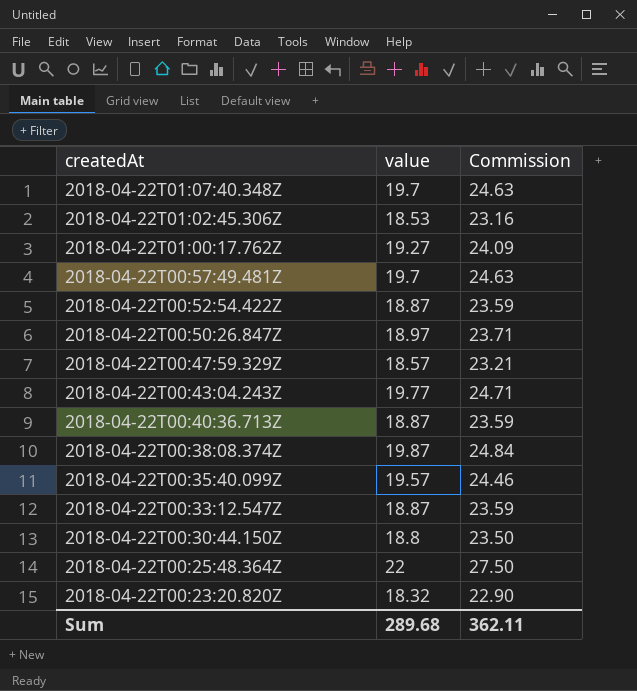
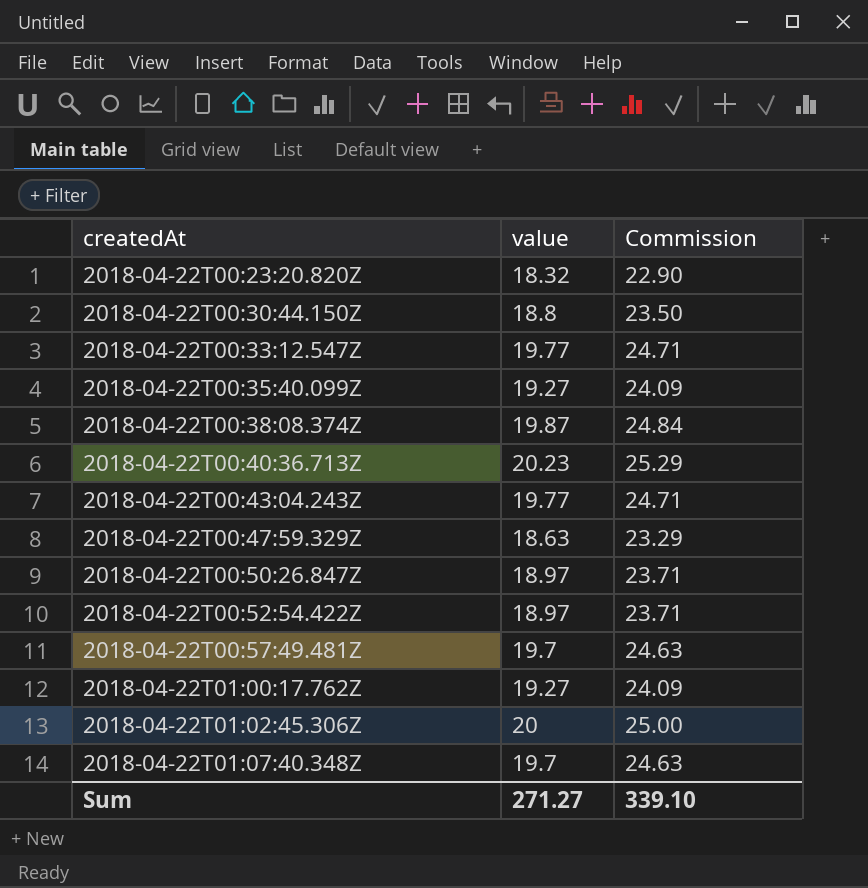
row order: createdAt descending -> createdAt ascending
row 2018-04-22T00:25:48.364Z: 22 | 27.50 -> none
2018-04-22T00:33:12.547Z | value: 18.87 -> 19.77
2018-04-22T00:33:12.547Z | Commission: 23.59 -> 24.71
2018-04-22T00:35:40.099Z | value: 19.57 -> 19.27
2018-04-22T00:35:40.099Z | Commission: 24.46 -> 24.09
2018-04-22T00:40:36.713Z | value: 18.87 -> 20.23
2018-04-22T00:40:36.713Z | Commission: 23.59 -> 25.29
2018-04-22T00:47:59.329Z | value: 18.57 -> 18.63
2018-04-22T00:47:59.329Z | Commission: 23.21 -> 23.29
2018-04-22T00:52:54.422Z | value: 18.87 -> 18.97
2018-04-22T00:52:54.422Z | Commission: 23.59 -> 23.71
2018-04-22T01:02:45.306Z | value: 18.53 -> 20
2018-04-22T01:02:45.306Z | Commission: 23.16 -> 25.00
Sum | value: 289.68 -> 271.27
Sum | Commission: 362.11 -> 339.10

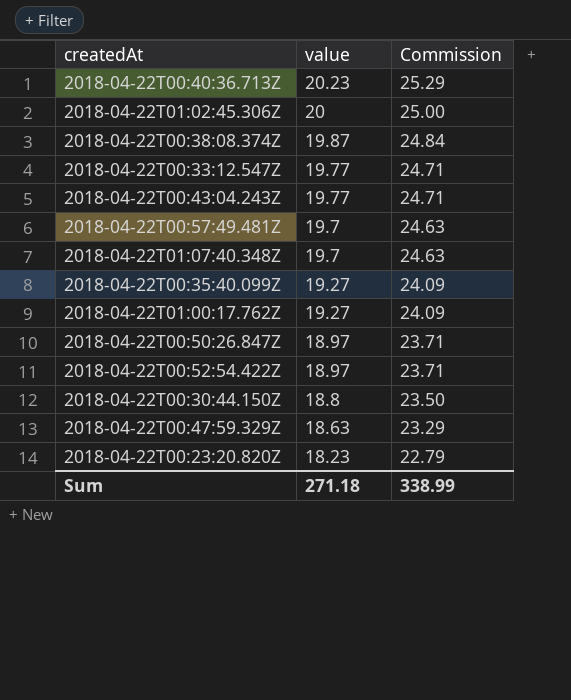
row order: createdAt ascending -> value descending
2018-04-22T00:23:20.820Z | value: 18.32 -> 18.23
2018-04-22T00:23:20.820Z | Commission: 22.90 -> 22.79
Sum | value: 271.27 -> 271.18
Sum | Commission: 339.10 -> 338.99

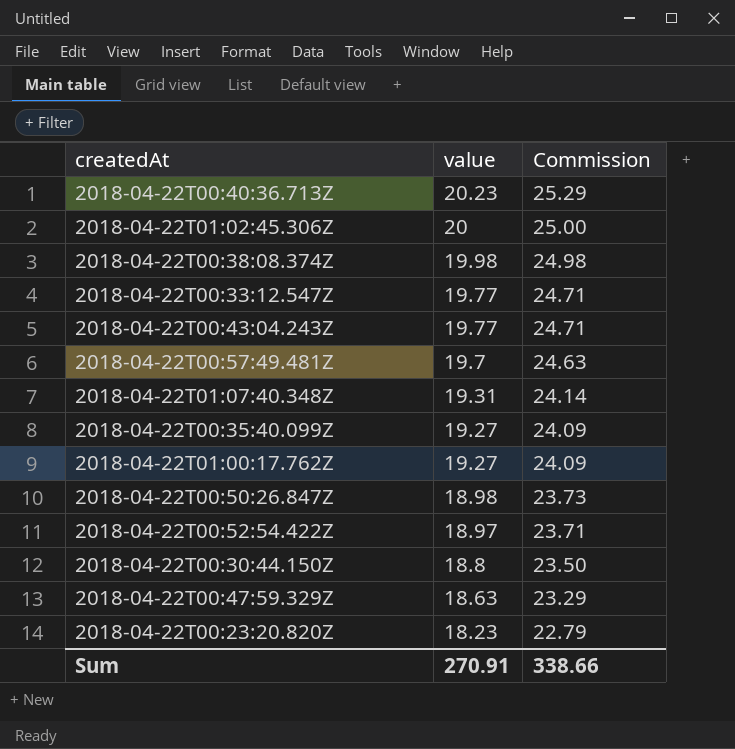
2018-04-22T00:38:08.374Z | value: 19.87 -> 19.98
2018-04-22T00:38:08.374Z | Commission: 24.84 -> 24.98
2018-04-22T01:07:40.348Z | value: 19.7 -> 19.31
2018-04-22T01:07:40.348Z | Commission: 24.63 -> 24.14
2018-04-22T00:50:26.847Z | value: 18.97 -> 18.98
2018-04-22T00:50:26.847Z | Commission: 23.71 -> 23.73
Sum | value: 271.18 -> 270.91
Sum | Commission: 338.99 -> 338.66

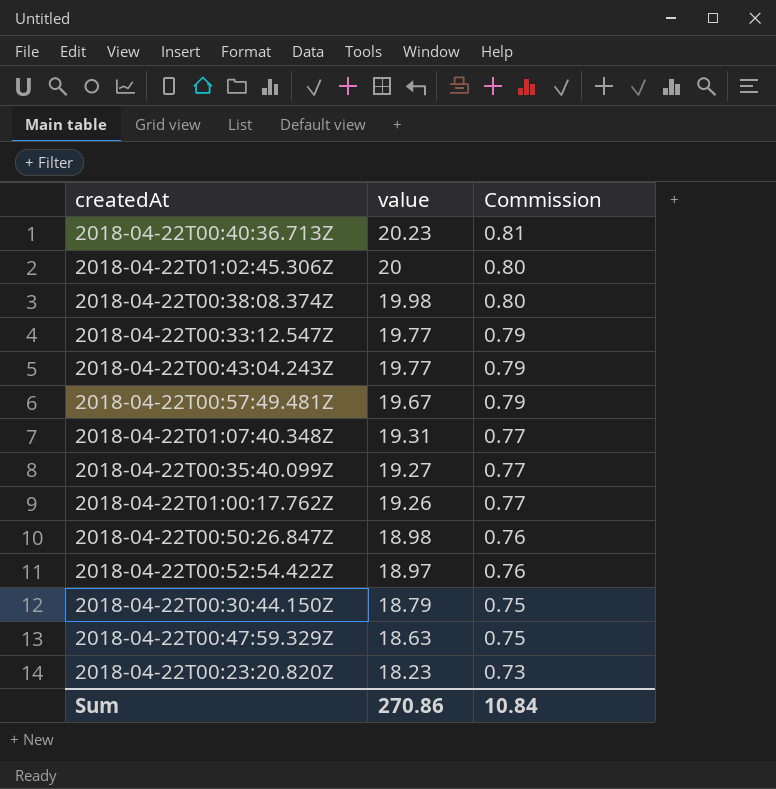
column Commission | formula: [value] * 1.25 -> [value] * 0.04
2018-04-22T00:57:49.481Z | value: 19.7 -> 19.67
2018-04-22T01:00:17.762Z | value: 19.27 -> 19.26
2018-04-22T00:30:44.150Z | value: 18.8 -> 18.79
Sum | value: 270.91 -> 270.86
Sum | Commission: 338.66 -> 10.84

